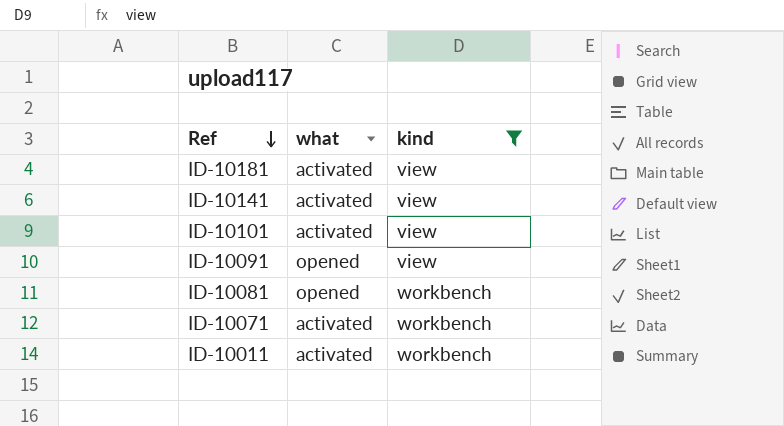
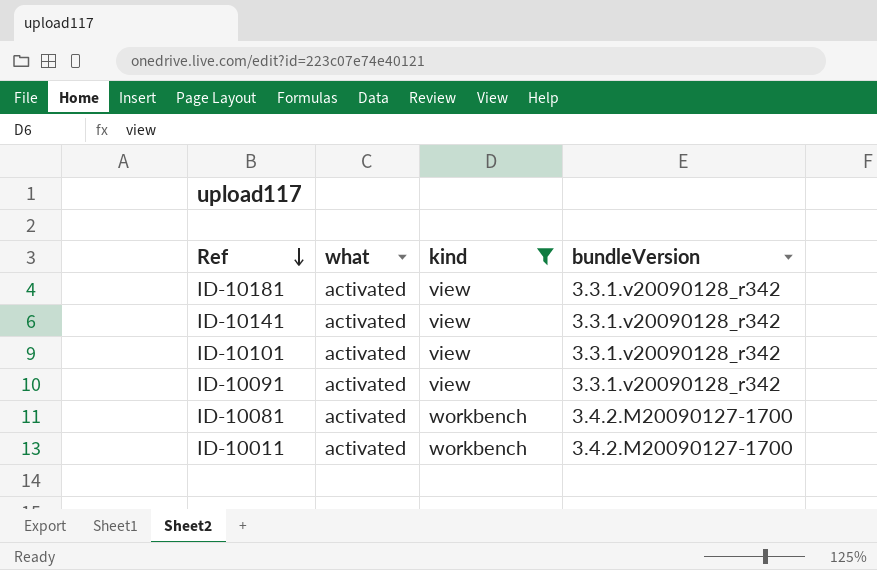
column bundleVersion | position: none -> 4
row ID-10071: activated | workbench -> none
ID-10091 | what: opened -> activated
ID-10081 | what: opened -> activated

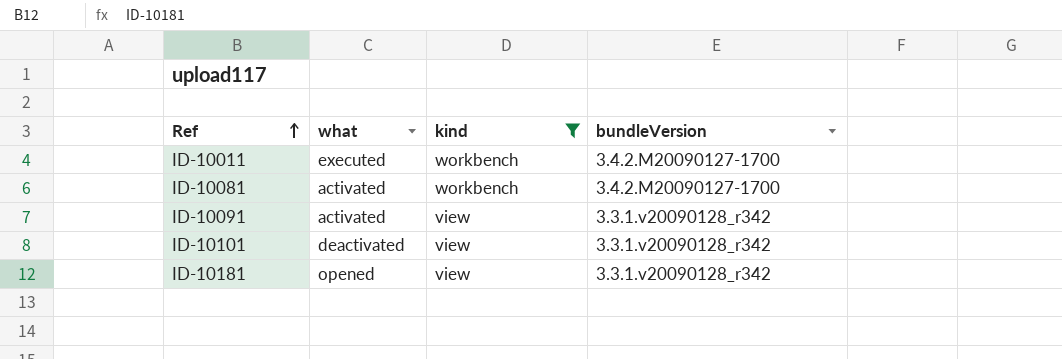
row order: Ref descending -> Ref ascending
row ID-10141: activated | view | 3.3.1.v20090128_r342 -> none
ID-10011 | what: activated -> executed
ID-10101 | what: activated -> deactivated
ID-10181 | what: activated -> opened

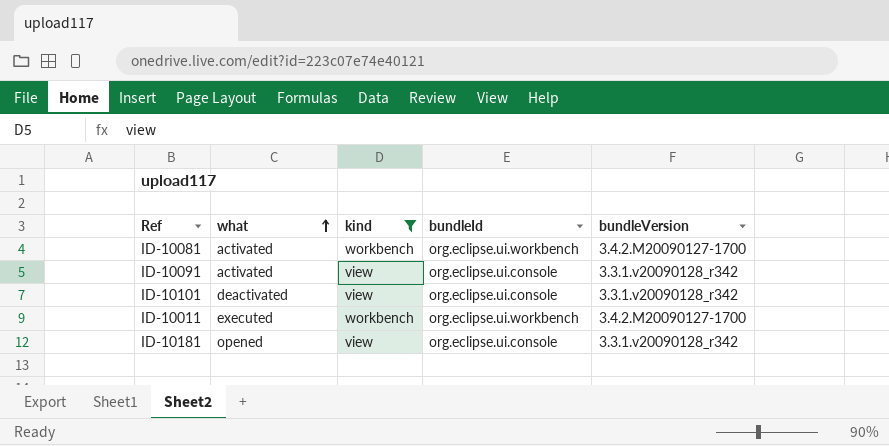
row order: Ref ascending -> what ascending
column bundleId | position: none -> 4

